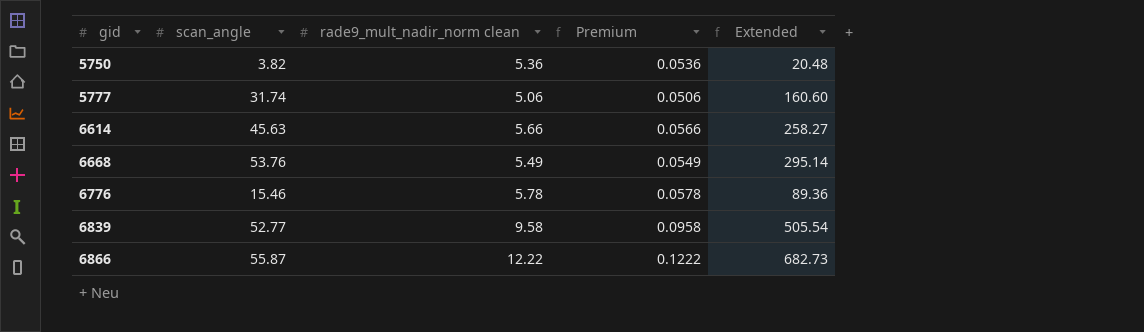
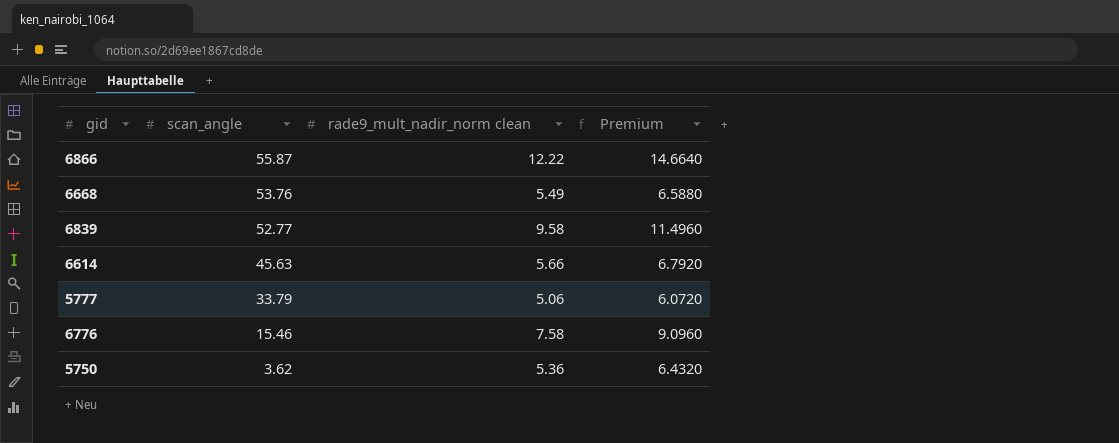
row order: gid ascending -> scan_angle descending
column Extended | formula: [scan_angle] * [rade9_mult_nadir_norm clean] -> none
column Premium | formula: [rade9_mult_nadir_norm clean] * 0.01 -> [rade9_mult_nadir_norm clean] * 1.2
5777 | scan_angle: 31.74 -> 33.79
6776 | rade9_mult_nadir_norm clean: 5.78 -> 7.58
5750 | scan_angle: 3.82 -> 3.62

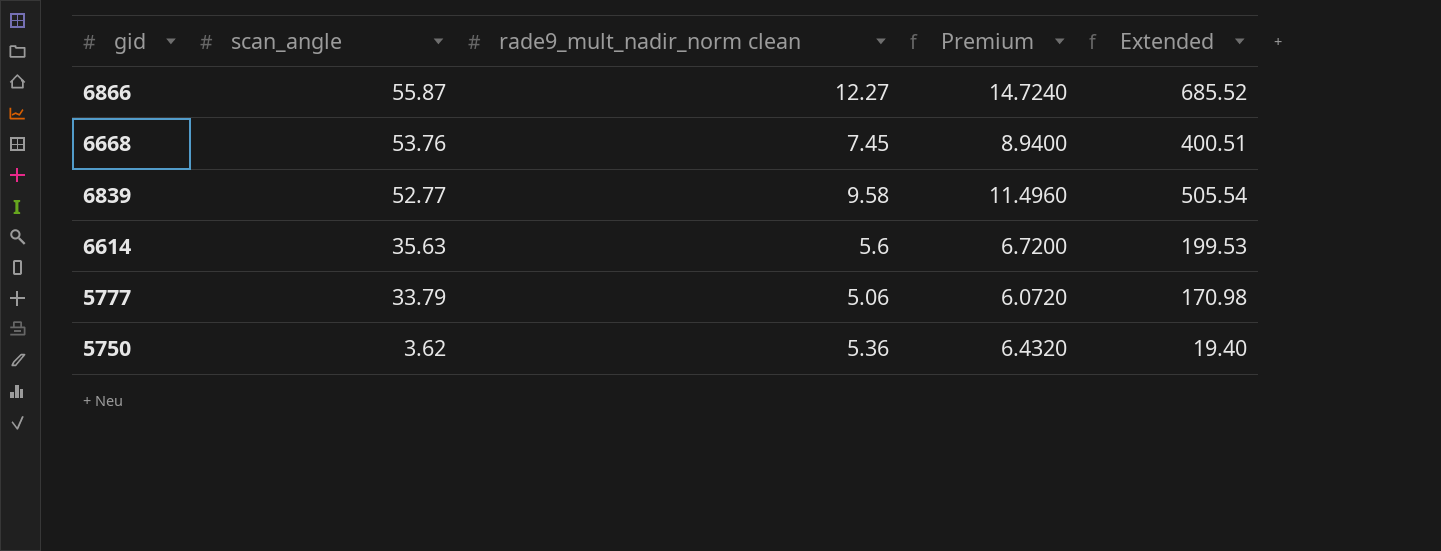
column Extended | formula: none -> [scan_angle] * [rade9_mult_nadir_norm clean]
row 6776: 15.46 | 7.58 | 9.0960 -> none
6866 | rade9_mult_nadir_norm clean: 12.22 -> 12.27
6866 | Premium: 14.6640 -> 14.7240
6668 | rade9_mult_nadir_norm clean: 5.49 -> 7.45
6668 | Premium: 6.5880 -> 8.9400
6614 | scan_angle: 45.63 -> 35.63
6614 | rade9_mult_nadir_norm clean: 5.66 -> 5.6
6614 | Premium: 6.7920 -> 6.7200

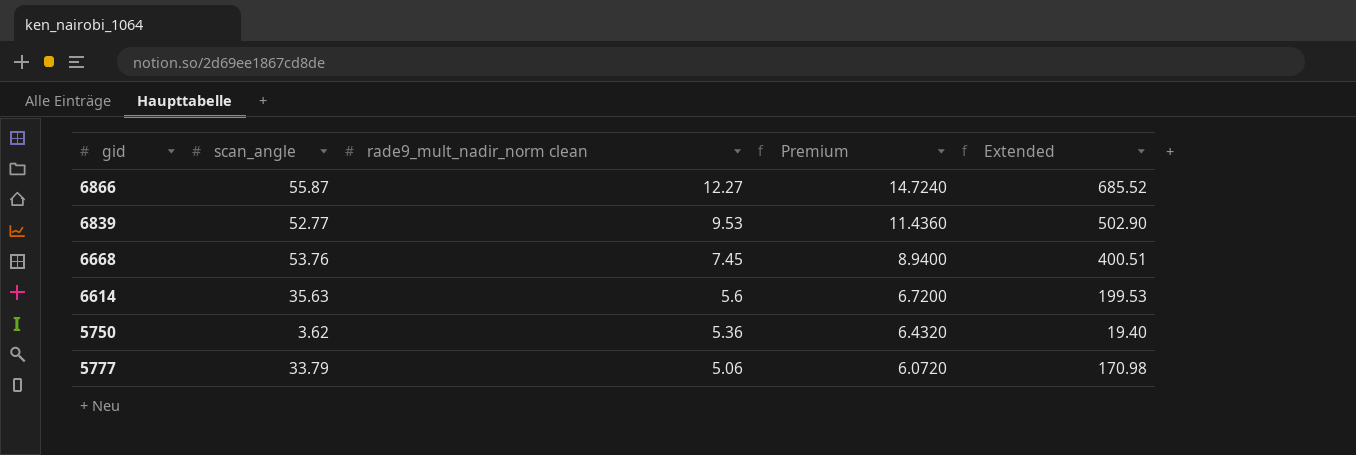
row order: scan_angle descending -> rade9_mult_nadir_norm clean descending
6839 | rade9_mult_nadir_norm clean: 9.58 -> 9.53
6839 | Premium: 11.4960 -> 11.4360
6839 | Extended: 505.54 -> 502.90

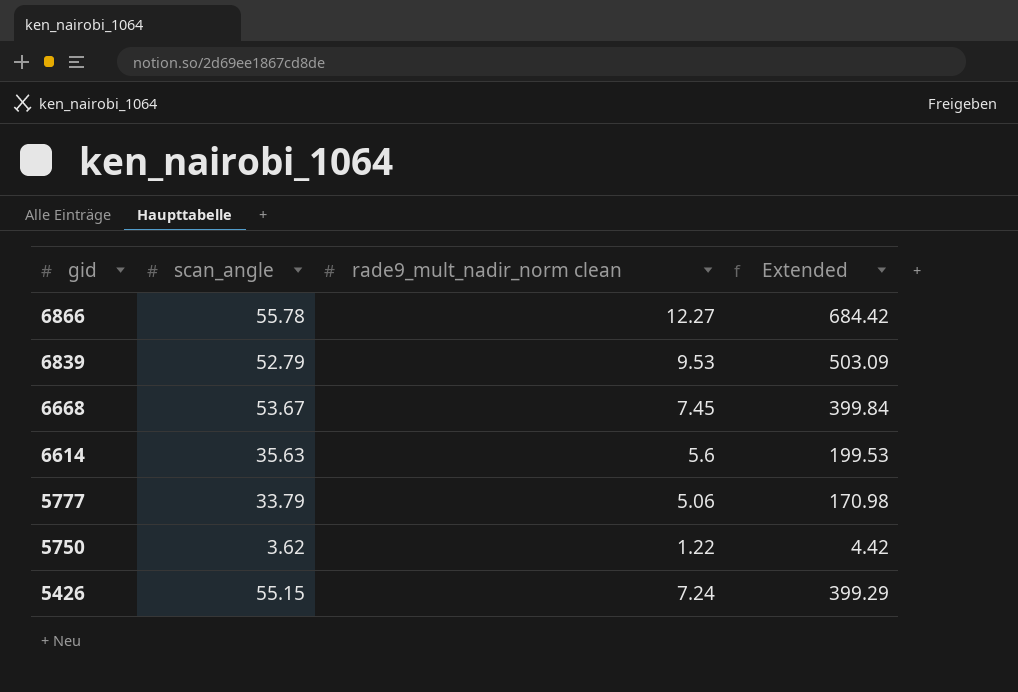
row order: rade9_mult_nadir_norm clean descending -> gid descending
column Premium | formula: [rade9_mult_nadir_norm clean] * 1.2 -> none
6866 | scan_angle: 55.87 -> 55.78
6866 | Extended: 685.52 -> 684.42
6839 | scan_angle: 52.77 -> 52.79
6839 | Extended: 502.90 -> 503.09
6668 | scan_angle: 53.76 -> 53.67
6668 | Extended: 400.51 -> 399.84
5750 | rade9_mult_nadir_norm clean: 5.36 -> 1.22
5750 | Extended: 19.40 -> 4.42
row 5426: none -> 55.15 | 7.24 | 399.29

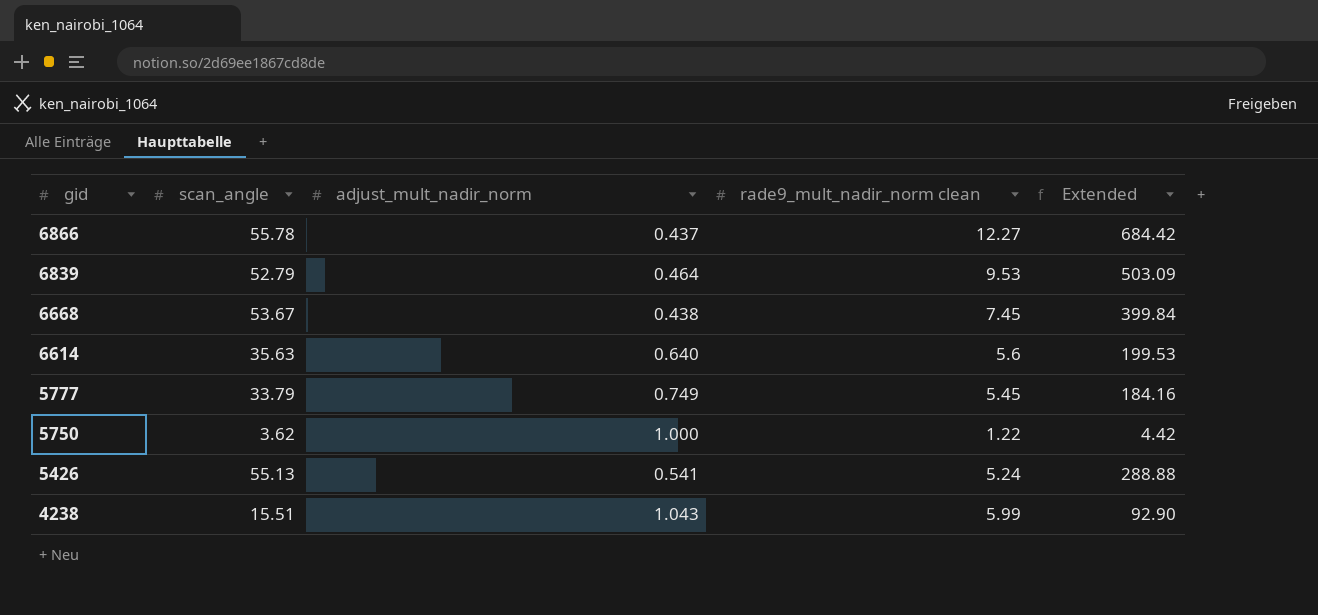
column adjust_mult_nadir_norm | position: none -> 3
5777 | rade9_mult_nadir_norm clean: 5.06 -> 5.45
5777 | Extended: 170.98 -> 184.16
5426 | scan_angle: 55.15 -> 55.13
5426 | rade9_mult_nadir_norm clean: 7.24 -> 5.24
5426 | Extended: 399.29 -> 288.88
row 4238: none -> 15.51 | 1.043 | 5.99 | 92.90

